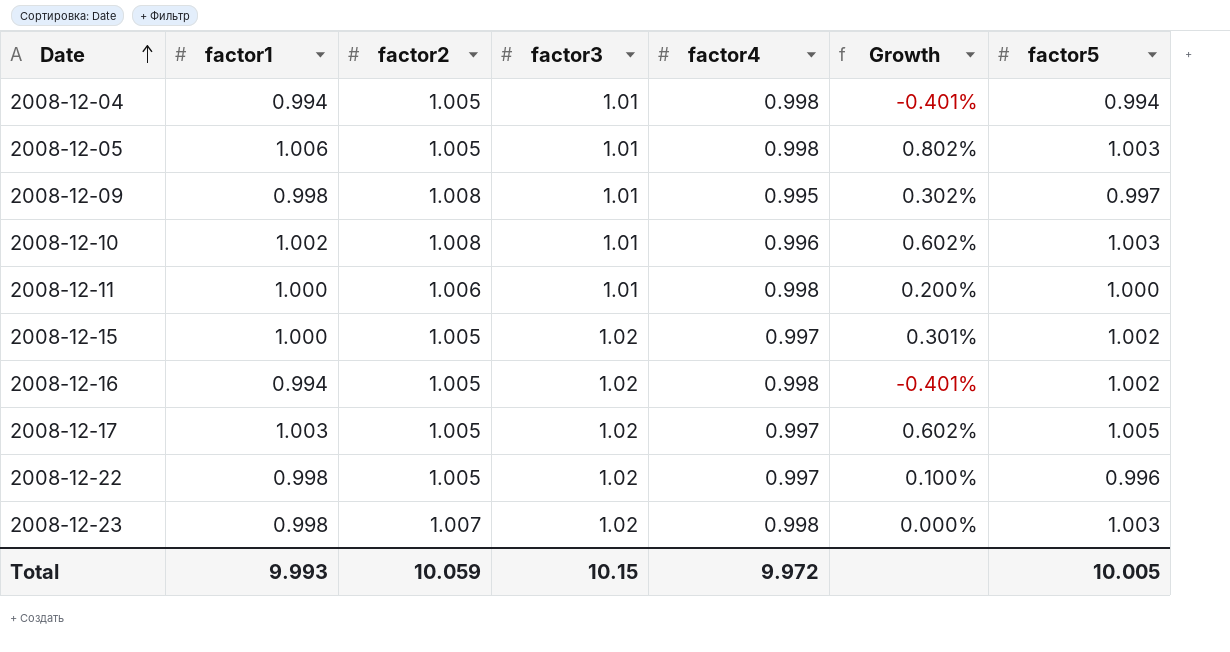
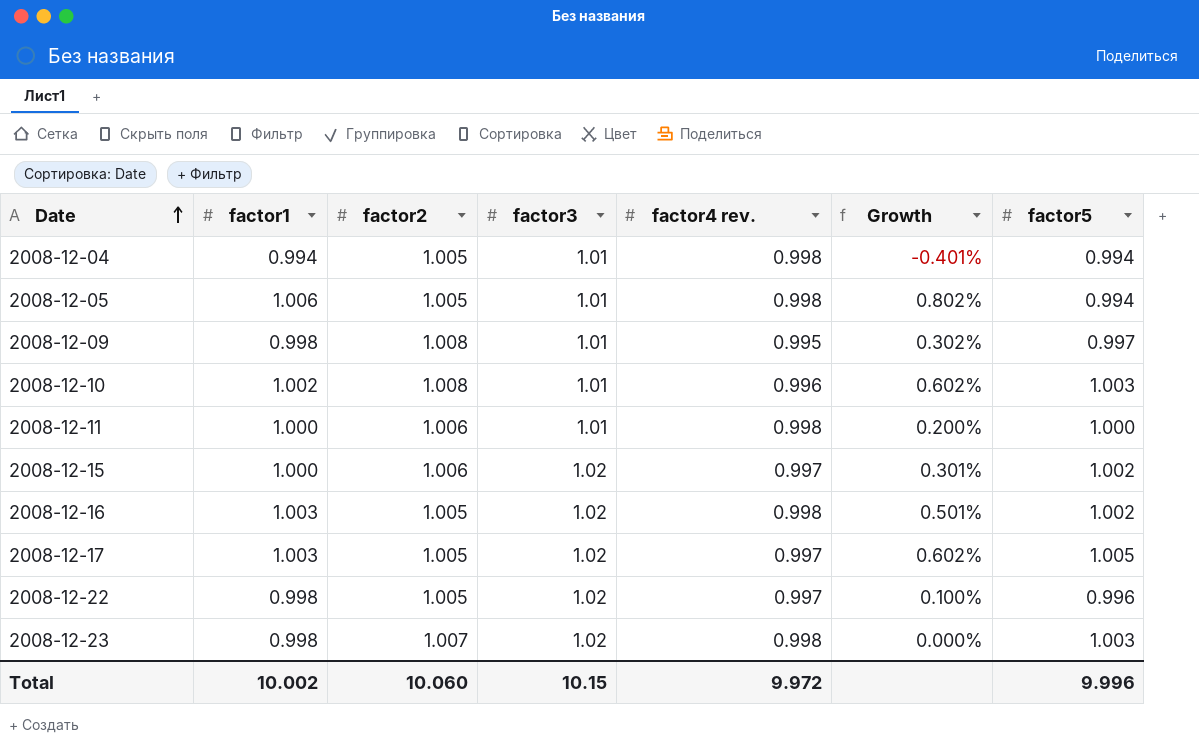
column name: factor4 -> factor4 rev.
2008-12-05 | factor5: 1.003 -> 0.994
2008-12-15 | factor2: 1.005 -> 1.006
2008-12-16 | factor1: 0.994 -> 1.003
2008-12-16 | Growth: -0.401% -> 0.501%
Total | factor1: 9.993 -> 10.002
Total | factor2: 10.059 -> 10.060
Total | factor5: 10.005 -> 9.996

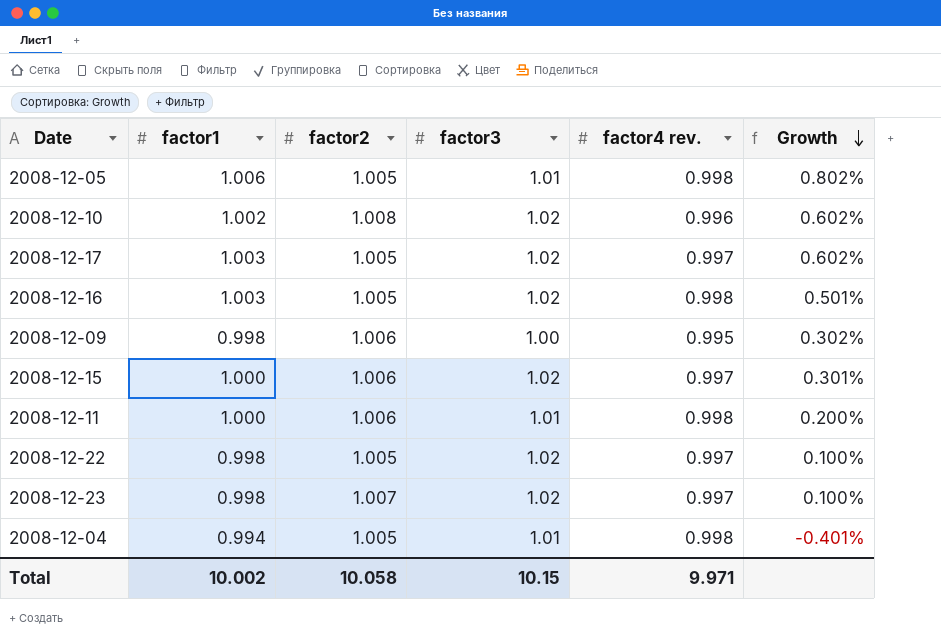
row order: Date ascending -> Growth descending
column factor5 | position: 7 -> none
2008-12-10 | factor3: 1.01 -> 1.02
2008-12-09 | factor2: 1.008 -> 1.006
2008-12-09 | factor3: 1.01 -> 1.00
2008-12-23 | factor4 rev.: 0.998 -> 0.997
2008-12-23 | Growth: 0.000% -> 0.100%
Total | factor2: 10.060 -> 10.058
Total | factor4 rev.: 9.972 -> 9.971

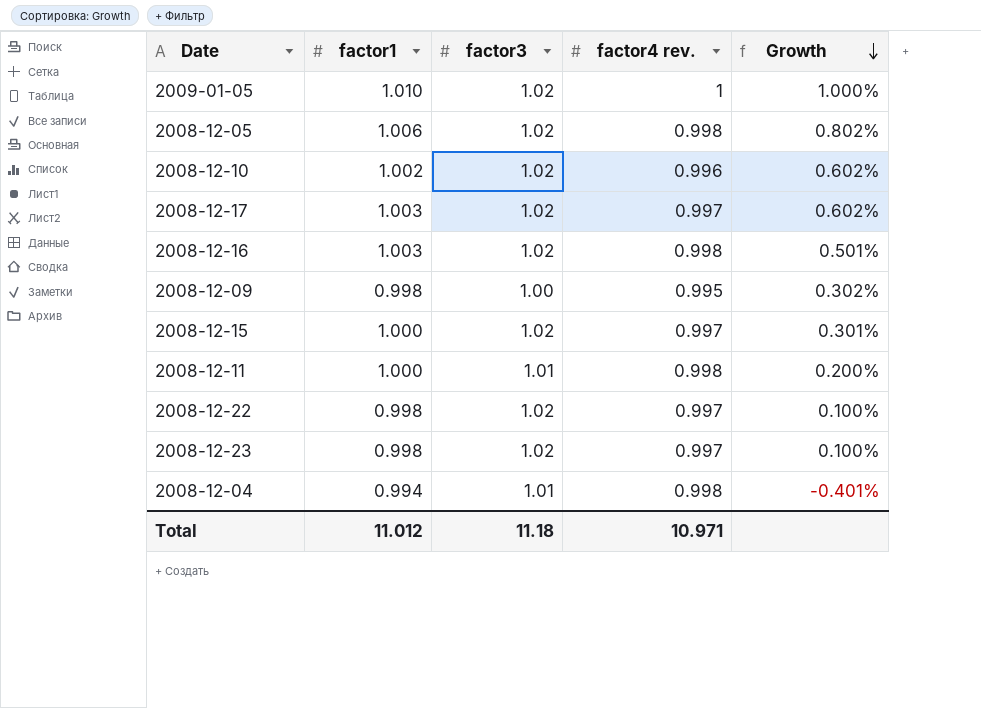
column factor2 | position: 3 -> none
row 2009-01-05: none -> 1.010 | 1.02 | 1 | 1.000%
2008-12-05 | factor3: 1.01 -> 1.02
Total | factor1: 10.002 -> 11.012
Total | factor3: 10.15 -> 11.18
Total | factor4 rev.: 9.971 -> 10.971

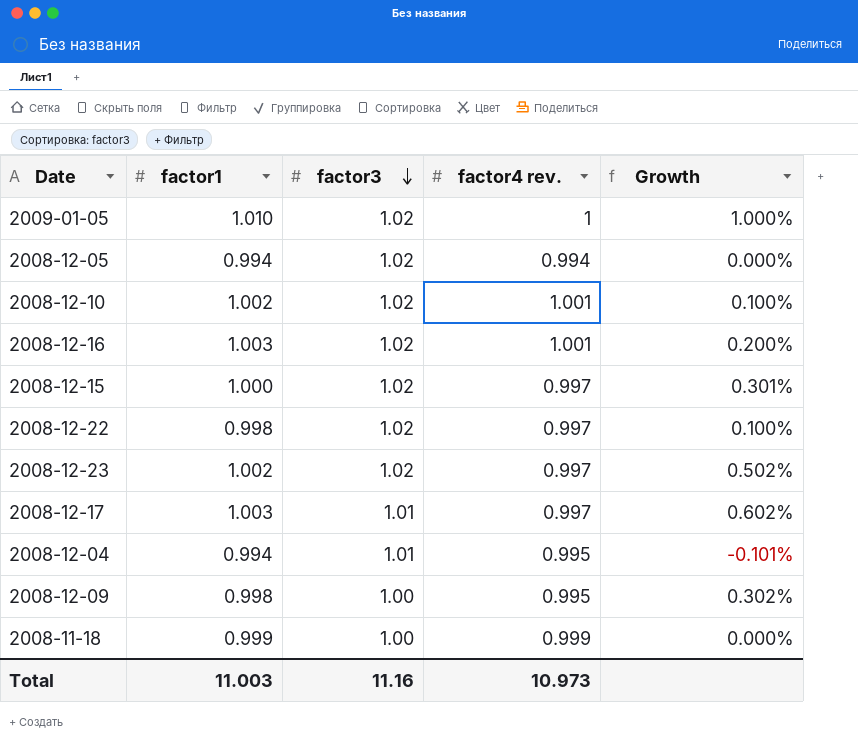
row order: Growth descending -> factor3 descending
row 2008-12-11: 1.000 | 1.01 | 0.998 | 0.200% -> none
2008-12-05 | factor1: 1.006 -> 0.994
2008-12-05 | factor4 rev.: 0.998 -> 0.994
2008-12-05 | Growth: 0.802% -> 0.000%
2008-12-10 | factor4 rev.: 0.996 -> 1.001
2008-12-10 | Growth: 0.602% -> 0.100%
2008-12-16 | factor4 rev.: 0.998 -> 1.001
2008-12-16 | Growth: 0.501% -> 0.200%
2008-12-23 | factor1: 0.998 -> 1.002
2008-12-23 | Growth: 0.100% -> 0.502%
2008-12-17 | factor3: 1.02 -> 1.01
2008-12-04 | factor4 rev.: 0.998 -> 0.995
2008-12-04 | Growth: -0.401% -> -0.101%
row 2008-11-18: none -> 0.999 | 1.00 | 0.999 | 0.000%
Total | factor1: 11.012 -> 11.003
Total | factor3: 11.18 -> 11.16
Total | factor4 rev.: 10.971 -> 10.973

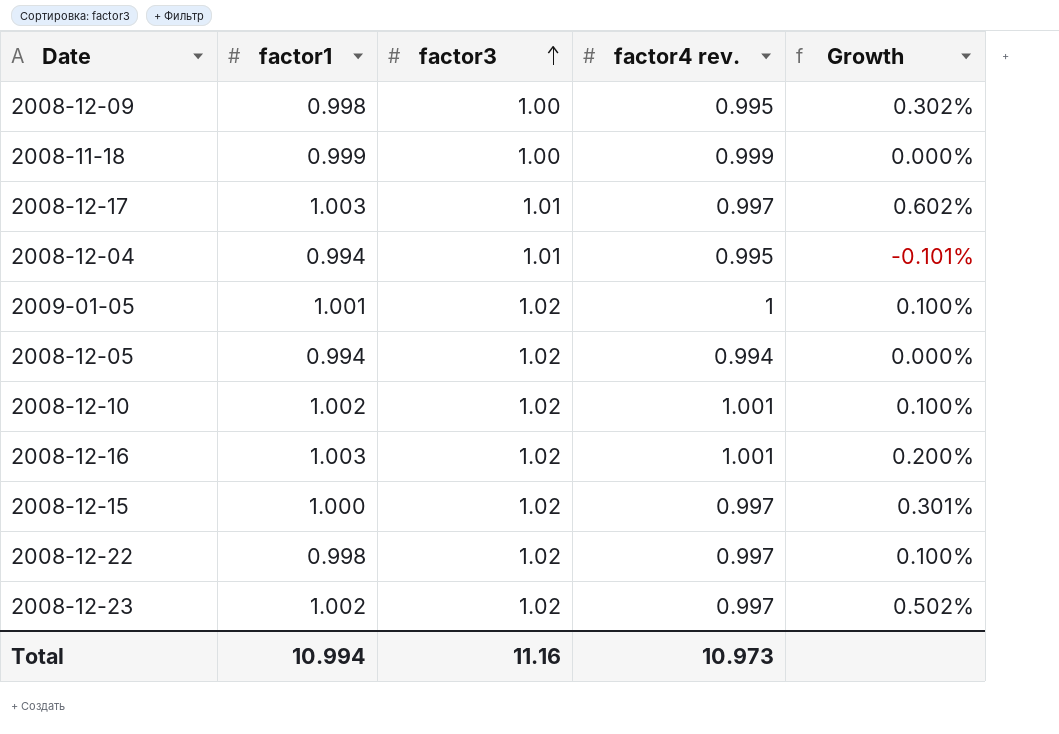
row order: factor3 descending -> factor3 ascending
2009-01-05 | factor1: 1.010 -> 1.001
2009-01-05 | Growth: 1.000% -> 0.100%
Total | factor1: 11.003 -> 10.994

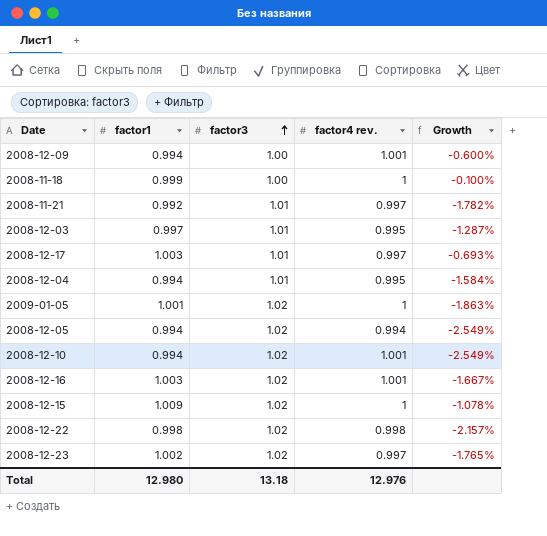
column Growth | formula: ([factor1] - [factor4 rev.]) / [factor4 rev.] -> ([factor1] - [factor3]) / [factor3]
2008-12-09 | factor1: 0.998 -> 0.994
2008-12-09 | factor4 rev.: 0.995 -> 1.001
2008-11-18 | factor4 rev.: 0.999 -> 1
row 2008-11-21: none -> 0.992 | 1.01 | 0.997 | -1.782%
row 2008-12-03: none -> 0.997 | 1.01 | 0.995 | -1.287%
2008-12-10 | factor1: 1.002 -> 0.994
2008-12-15 | factor1: 1.000 -> 1.009
2008-12-15 | factor4 rev.: 0.997 -> 1
2008-12-22 | factor4 rev.: 0.997 -> 0.998
Total | factor1: 10.994 -> 12.980
Total | factor3: 11.16 -> 13.18
Total | factor4 rev.: 10.973 -> 12.976

